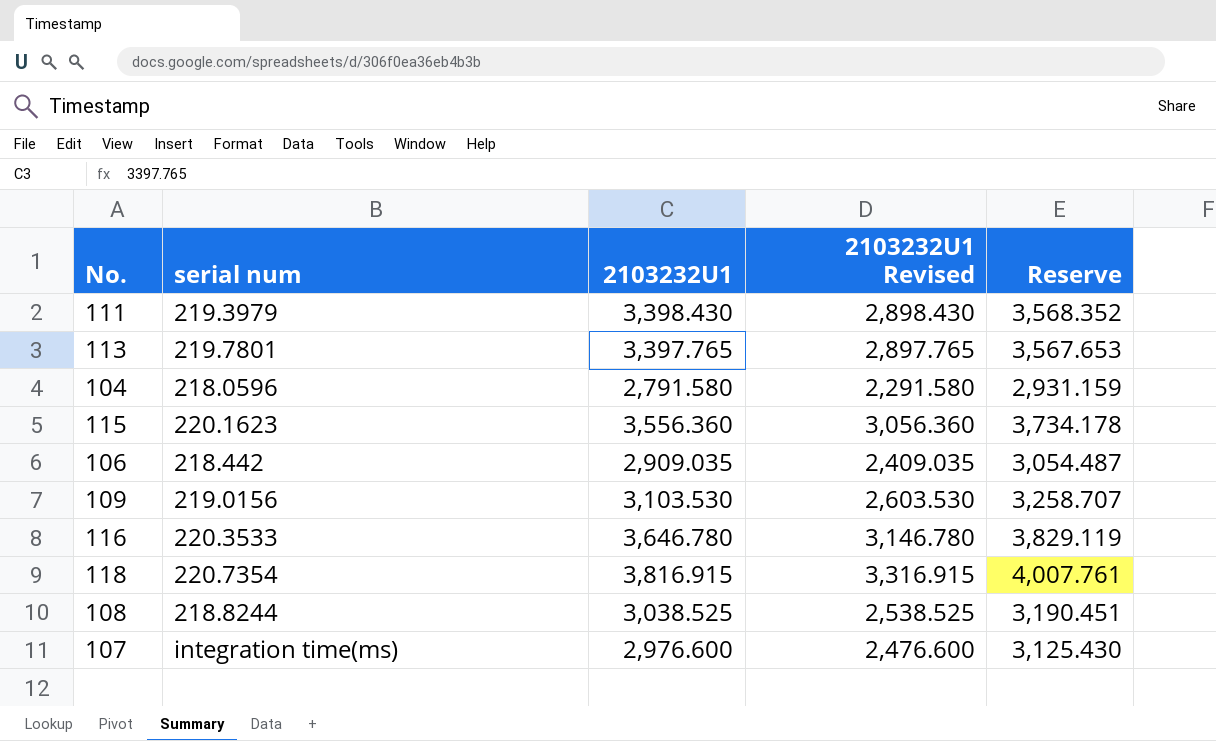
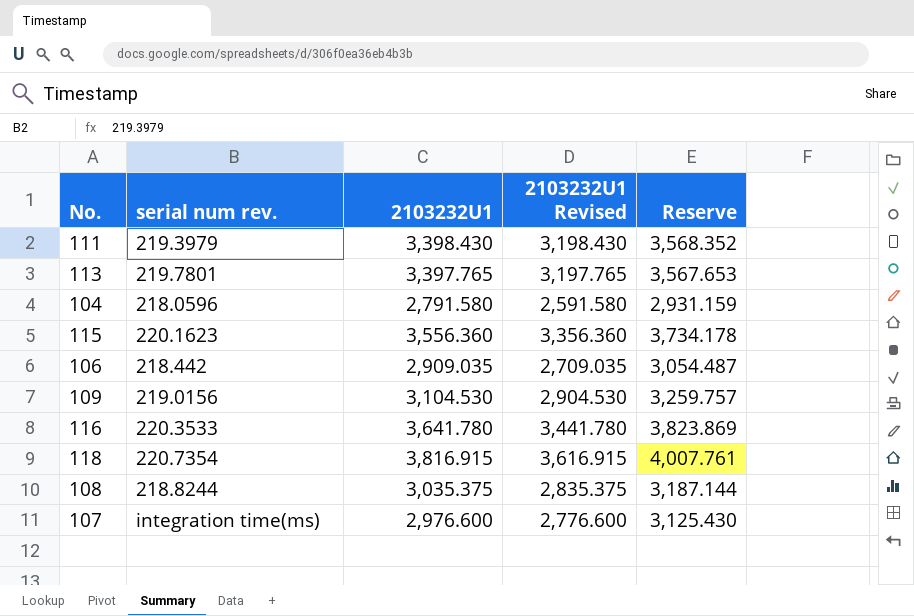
column name: serial num -> serial num rev.
column 2103232U1 Revised | formula: [2103232U1] - 500 -> [2103232U1] - 200
109 | 2103232U1: 3,103.530 -> 3,104.530
109 | Reserve: 3,258.707 -> 3,259.757
116 | 2103232U1: 3,646.780 -> 3,641.780
116 | Reserve: 3,829.119 -> 3,823.869
108 | 2103232U1: 3,038.525 -> 3,035.375
108 | Reserve: 3,190.451 -> 3,187.144

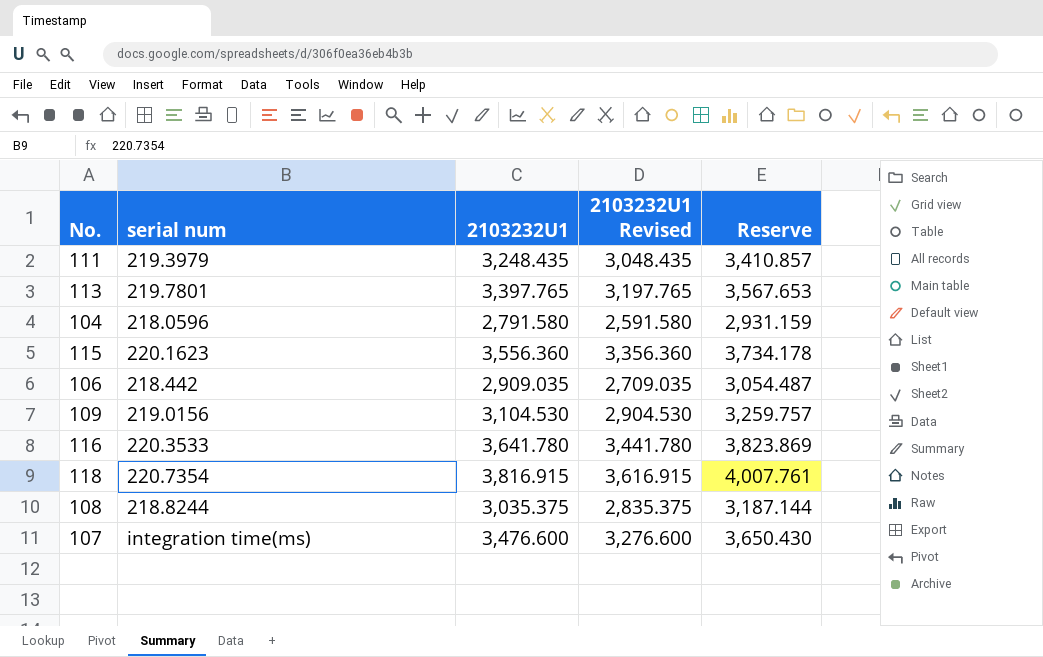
column name: serial num rev. -> serial num
111 | 2103232U1: 3,398.430 -> 3,248.435
111 | 2103232U1 Revised: 3,198.430 -> 3,048.435
111 | Reserve: 3,568.352 -> 3,410.857
107 | 2103232U1: 2,976.600 -> 3,476.600
107 | 2103232U1 Revised: 2,776.600 -> 3,276.600
107 | Reserve: 3,125.430 -> 3,650.430

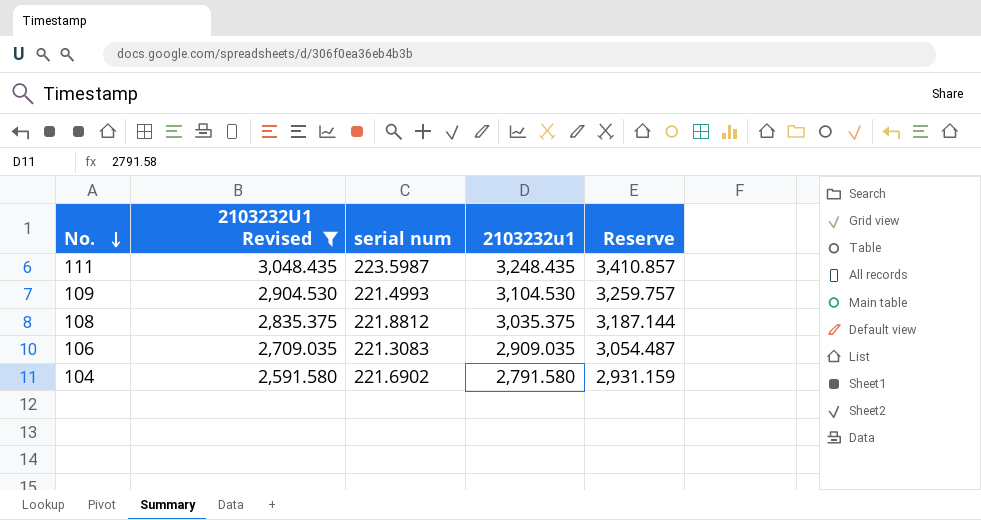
filter: none -> 2103232U1 Revised <= 3,048.435
row order: none -> No. descending
column 2103232U1 Revised | position: 4 -> 2
column name: 2103232U1 -> 2103232u1
111 | serial num: 219.3979 -> 223.5987
109 | serial num: 219.0156 -> 221.4993
108 | serial num: 218.8244 -> 221.8812
106 | serial num: 218.442 -> 221.3083
104 | serial num: 218.0596 -> 221.6902

